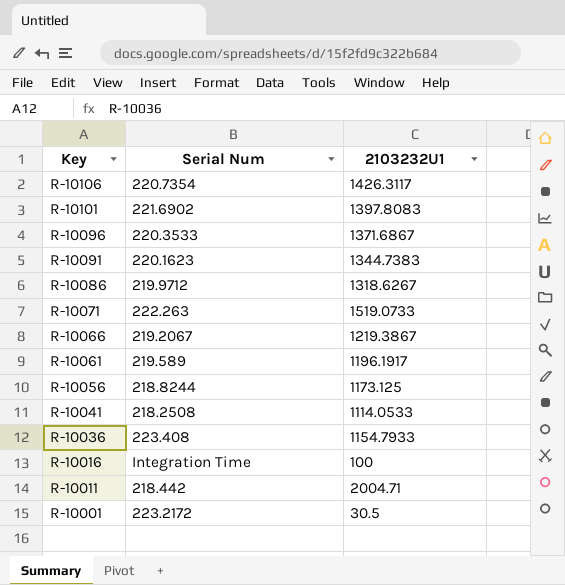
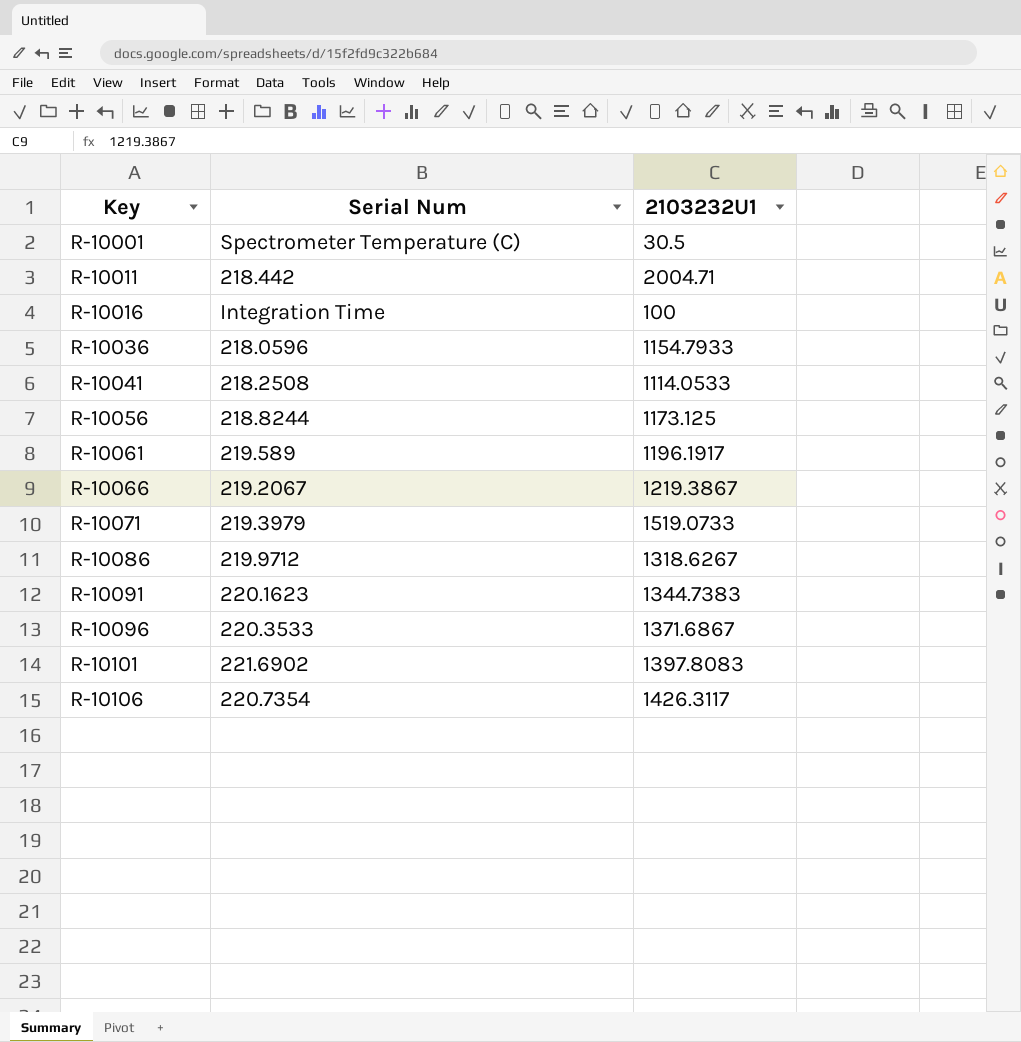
row order: Key descending -> Key ascending
R-10001 | Serial Num: 223.2172 -> Spectrometer Temperature (C)
R-10036 | Serial Num: 223.408 -> 218.0596
R-10071 | Serial Num: 222.263 -> 219.3979

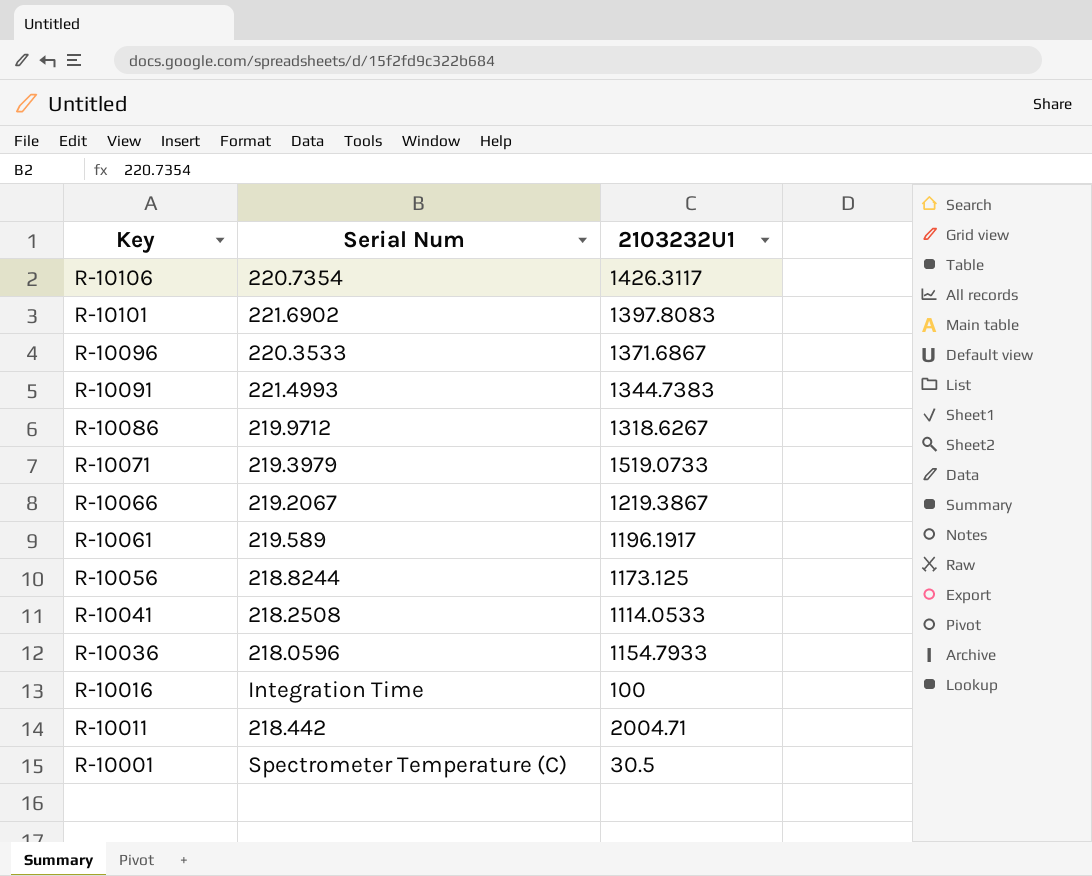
row order: Key ascending -> Key descending
R-10091 | Serial Num: 220.1623 -> 221.4993

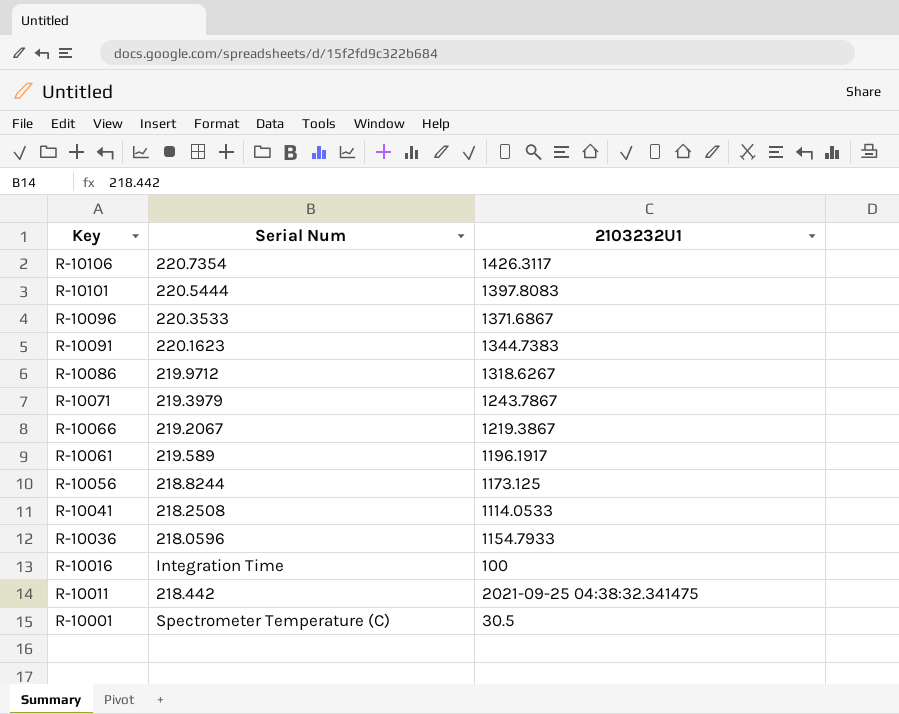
R-10101 | Serial Num: 221.6902 -> 220.5444
R-10091 | Serial Num: 221.4993 -> 220.1623
R-10071 | 2103232U1: 1519.0733 -> 1243.7867
R-10011 | 2103232U1: 2004.71 -> 2021-09-25 04:38:32.341475

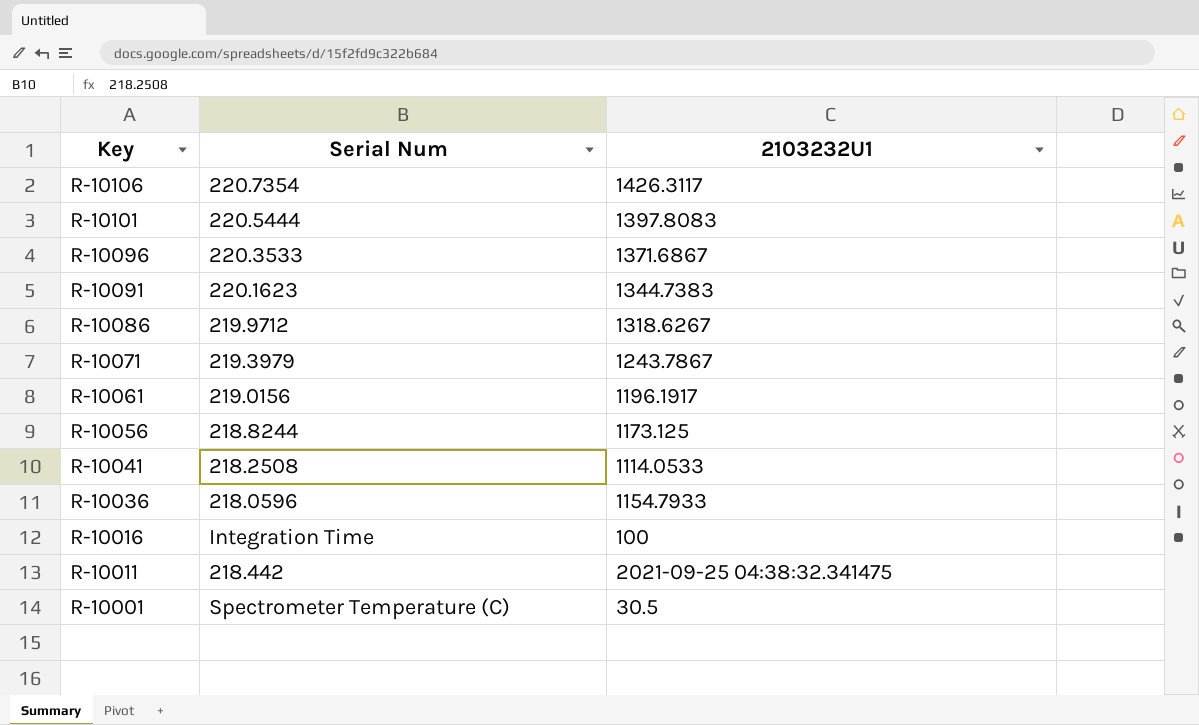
row R-10066: 219.2067 | 1219.3867 -> none
R-10061 | Serial Num: 219.589 -> 219.0156

